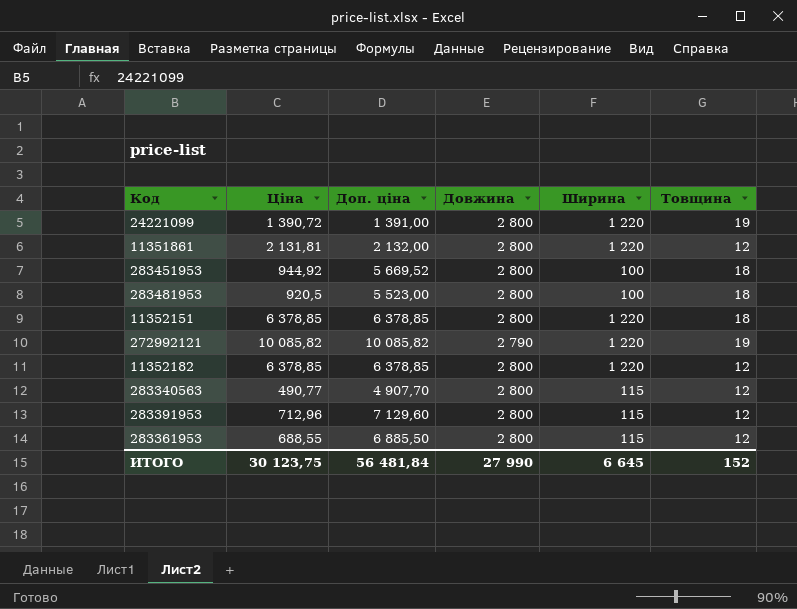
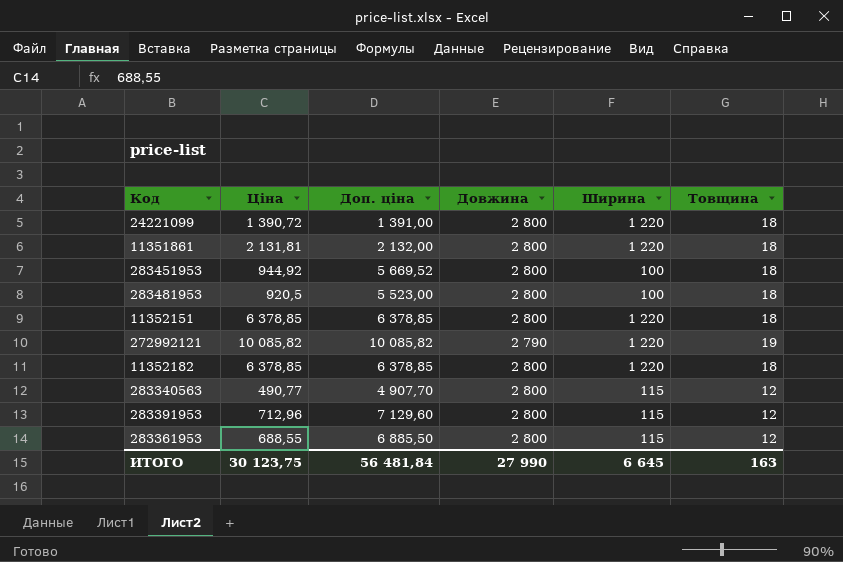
24221099 | Товщина: 19 -> 18
11351861 | Товщина: 12 -> 18
11352182 | Товщина: 12 -> 18
ИТОГО | Товщина: 152 -> 163

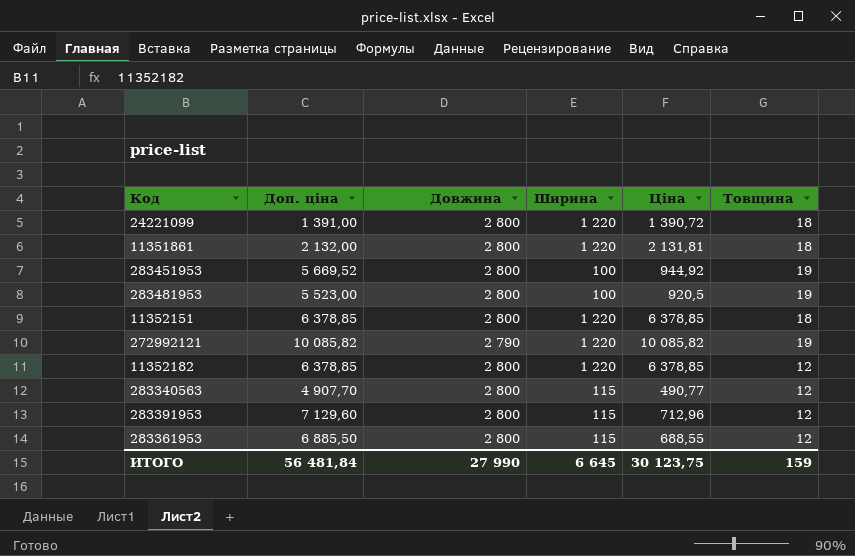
column Ціна | position: 2 -> 5
283451953 | Товщина: 18 -> 19
283481953 | Товщина: 18 -> 19
11352182 | Товщина: 18 -> 12
ИТОГО | Товщина: 163 -> 159

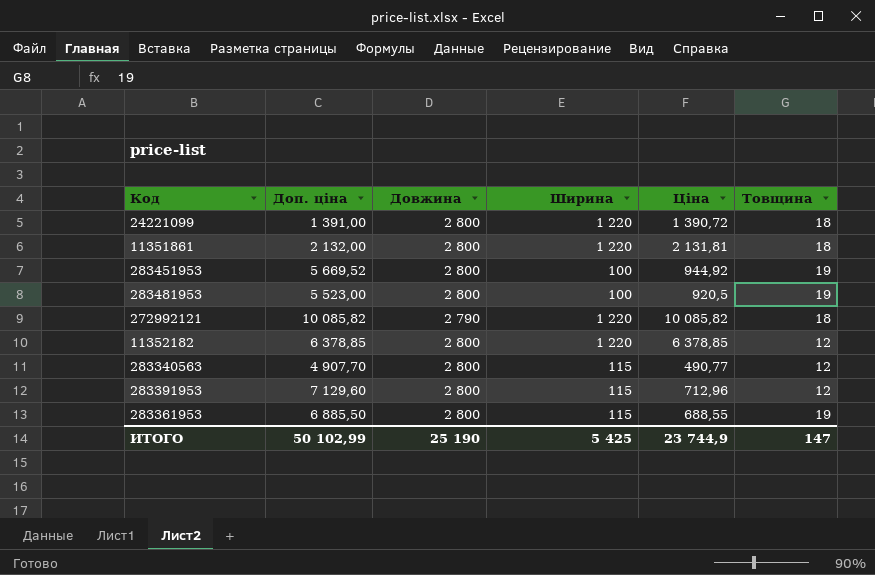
row 11352151: 6 378,85 | 2 800 | 1 220 | 6 378,85 | 18 -> none
272992121 | Товщина: 19 -> 18
283361953 | Товщина: 12 -> 19
ИТОГО | Доп. ціна: 56 481,84 -> 50 102,99
ИТОГО | Довжина: 27 990 -> 25 190
ИТОГО | Ширина: 6 645 -> 5 425
ИТОГО | Ціна: 30 123,75 -> 23 744,9
ИТОГО | Товщина: 159 -> 147

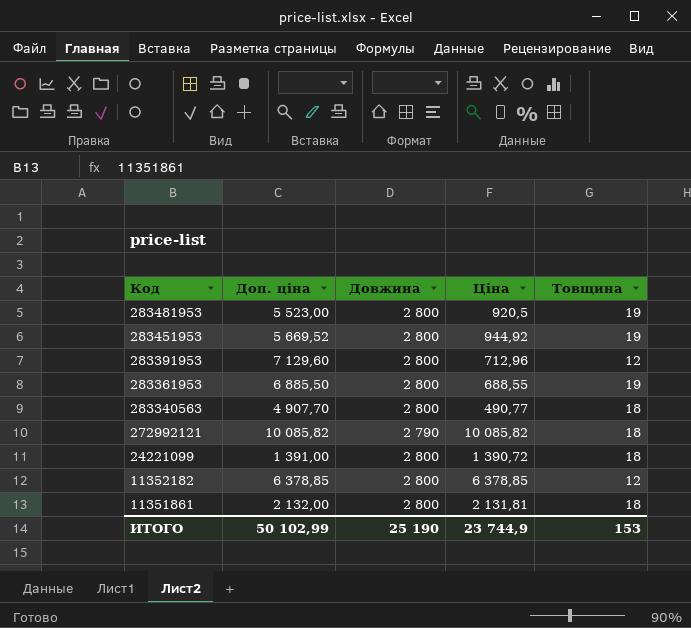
row order: none -> Код descending
column Ширина | position: 4 -> none
283340563 | Товщина: 12 -> 18
ИТОГО | Товщина: 147 -> 153

